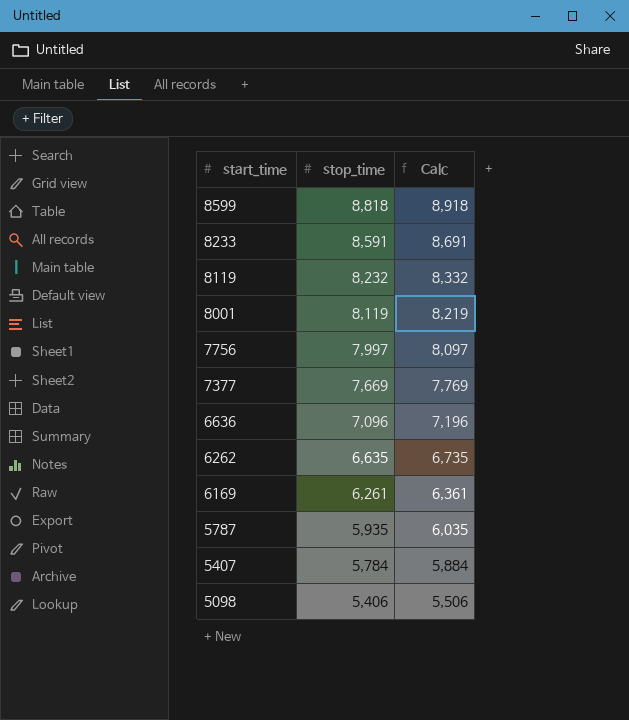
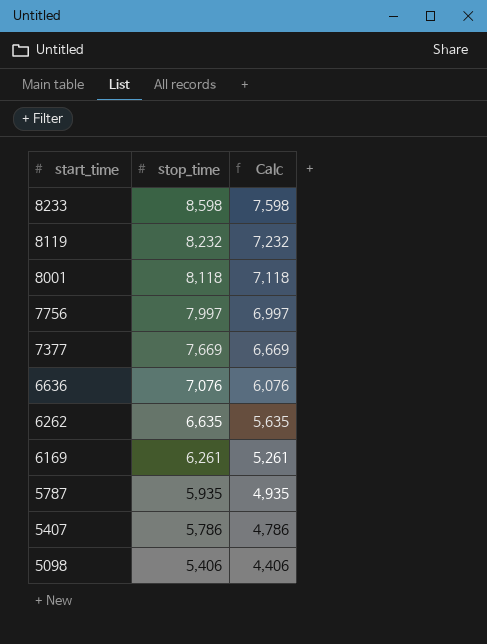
column Calc | formula: [stop_time] + 100 -> [stop_time] - 1000
row 8599: 8,818 | 8,918 -> none
8233 | stop_time: 8,591 -> 8,598
8001 | stop_time: 8,119 -> 8,118
6636 | stop_time: 7,096 -> 7,076
5407 | stop_time: 5,784 -> 5,786

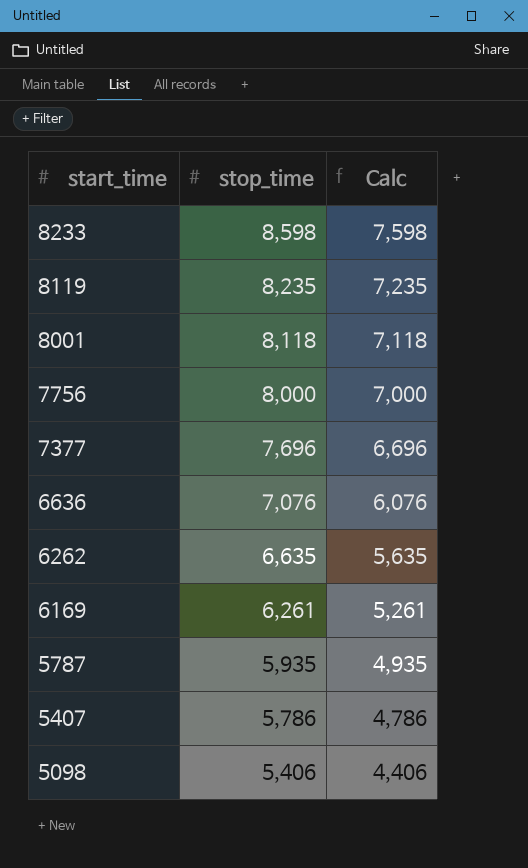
8119 | stop_time: 8,232 -> 8,235
8119 | Calc: 7,232 -> 7,235
7756 | stop_time: 7,997 -> 8,000
7756 | Calc: 6,997 -> 7,000
7377 | stop_time: 7,669 -> 7,696
7377 | Calc: 6,669 -> 6,696

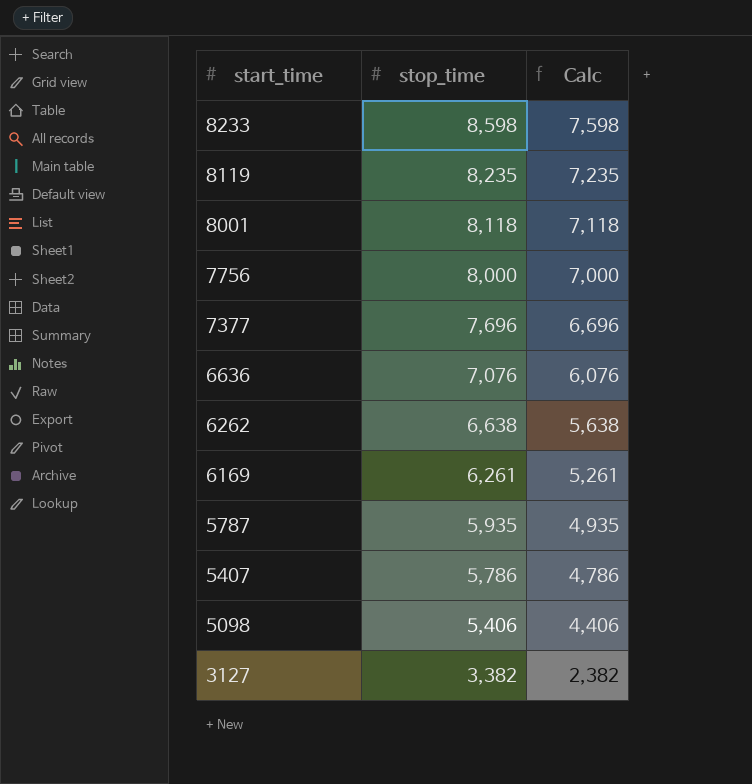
6262 | stop_time: 6,635 -> 6,638
6262 | Calc: 5,635 -> 5,638
row 3127: none -> 3,382 | 2,382

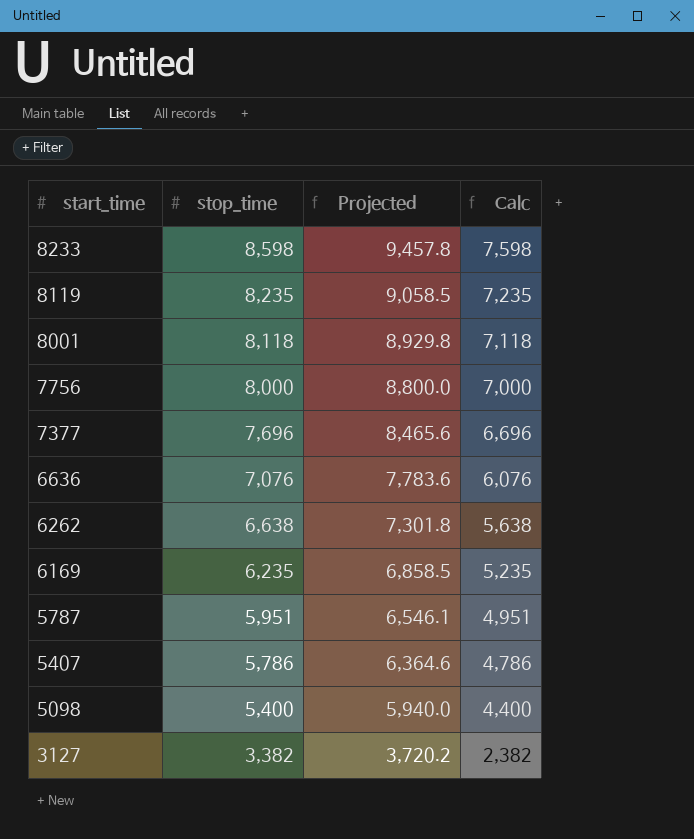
column Projected | formula: none -> [stop_time] * 1.1
6169 | stop_time: 6,261 -> 6,235
6169 | Calc: 5,261 -> 5,235
5787 | stop_time: 5,935 -> 5,951
5787 | Calc: 4,935 -> 4,951
5098 | stop_time: 5,406 -> 5,400
5098 | Calc: 4,406 -> 4,400

